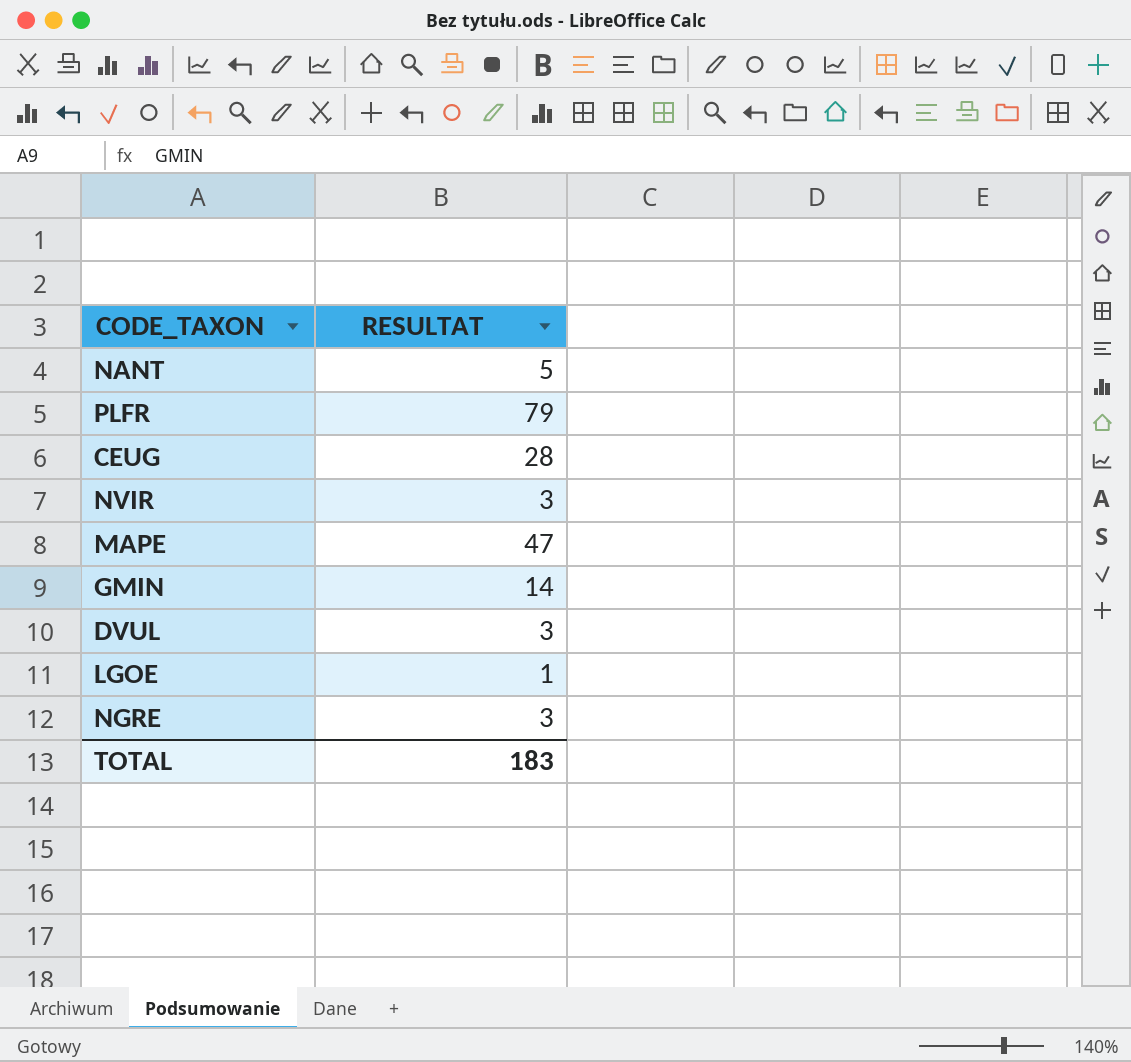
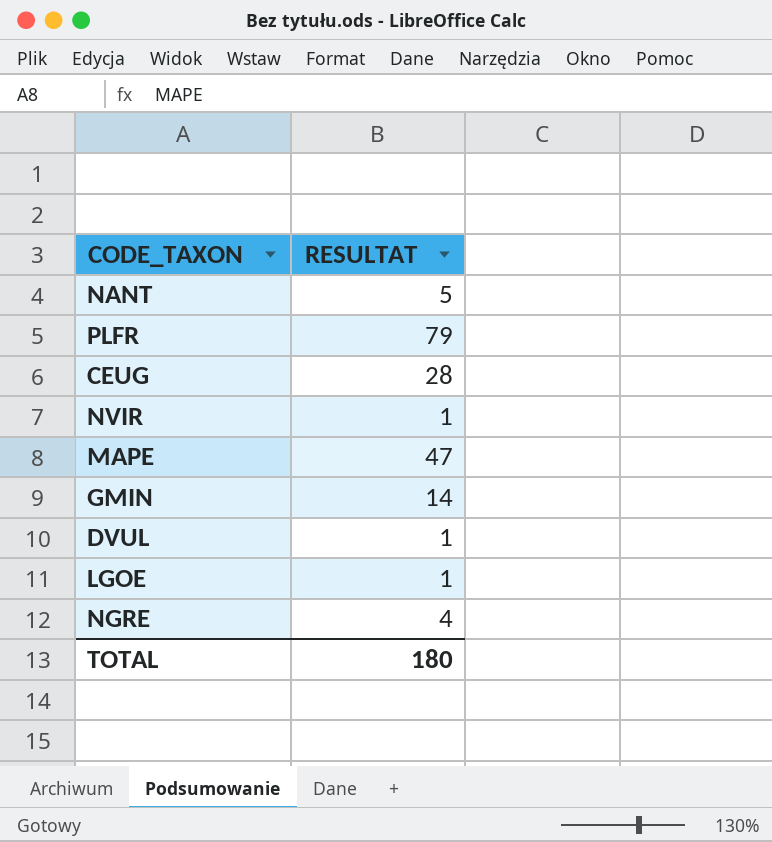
NVIR | RESULTAT: 3 -> 1
DVUL | RESULTAT: 3 -> 1
NGRE | RESULTAT: 3 -> 4
TOTAL | RESULTAT: 183 -> 180

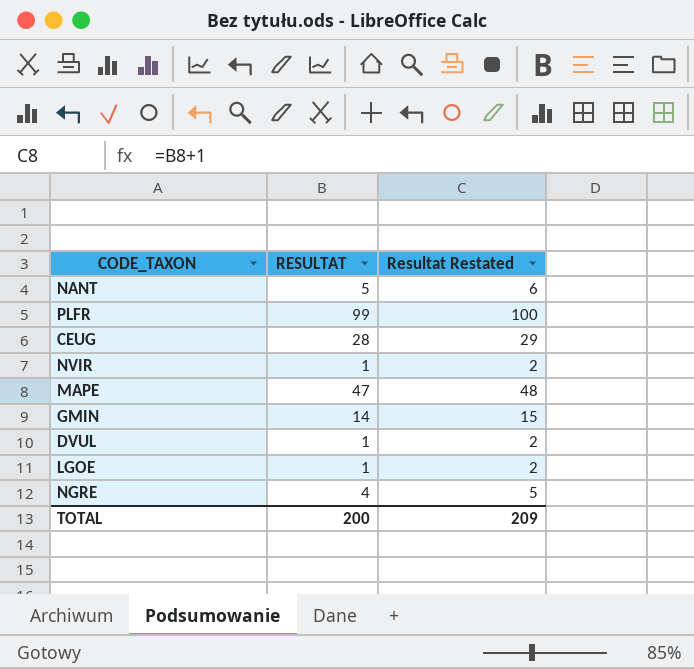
column Resultat Restated | formula: none -> [RESULTAT] + 1
PLFR | RESULTAT: 79 -> 99
TOTAL | RESULTAT: 180 -> 200

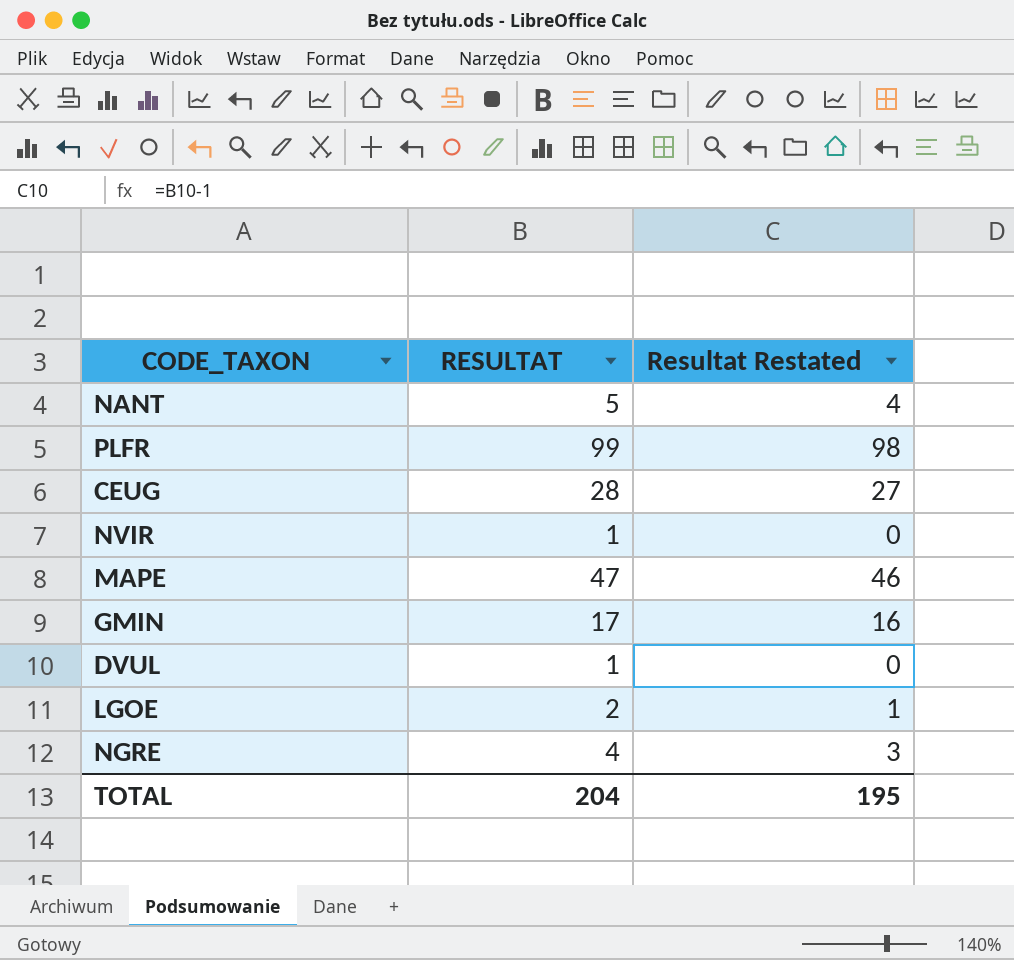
column Resultat Restated | formula: [RESULTAT] + 1 -> [RESULTAT] - 1
GMIN | RESULTAT: 14 -> 17
LGOE | RESULTAT: 1 -> 2
TOTAL | RESULTAT: 200 -> 204
TOTAL | Resultat Restated: 209 -> 195

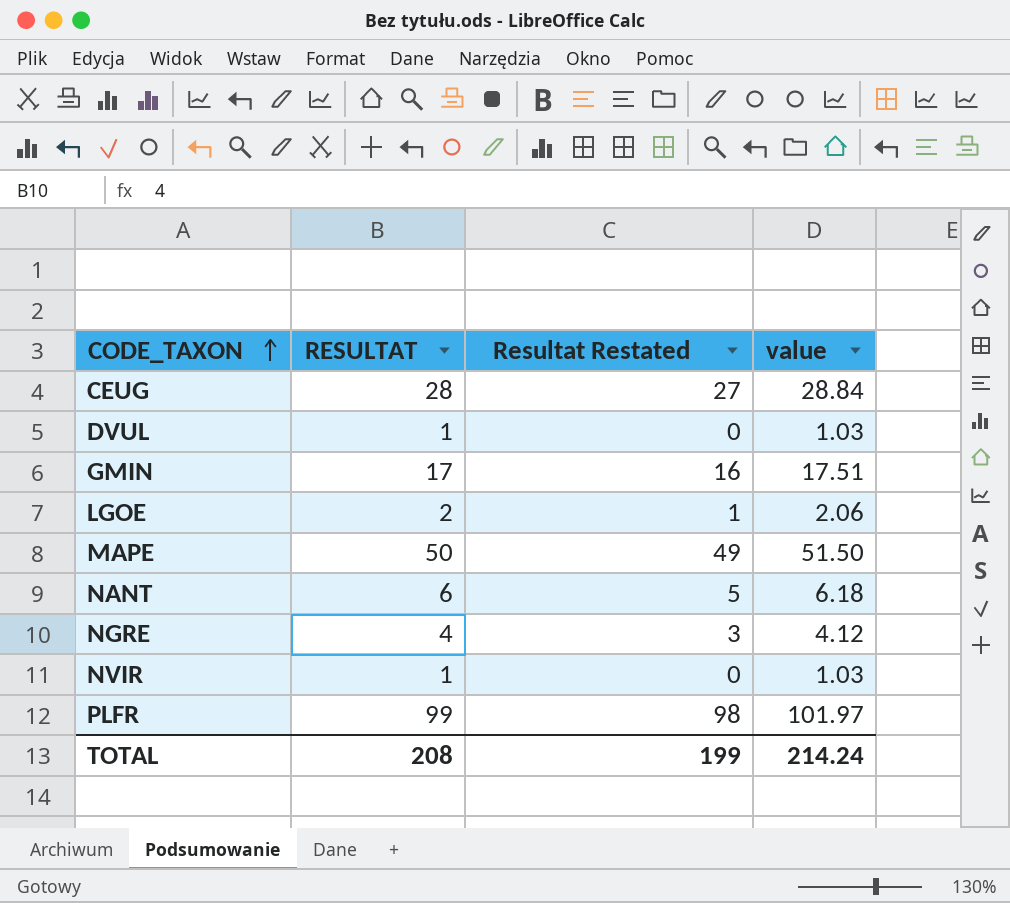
row order: none -> CODE_TAXON ascending
column value | formula: none -> [RESULTAT] * 1.03
MAPE | RESULTAT: 47 -> 50
MAPE | Resultat Restated: 46 -> 49
NANT | RESULTAT: 5 -> 6
NANT | Resultat Restated: 4 -> 5
TOTAL | RESULTAT: 204 -> 208
TOTAL | Resultat Restated: 195 -> 199

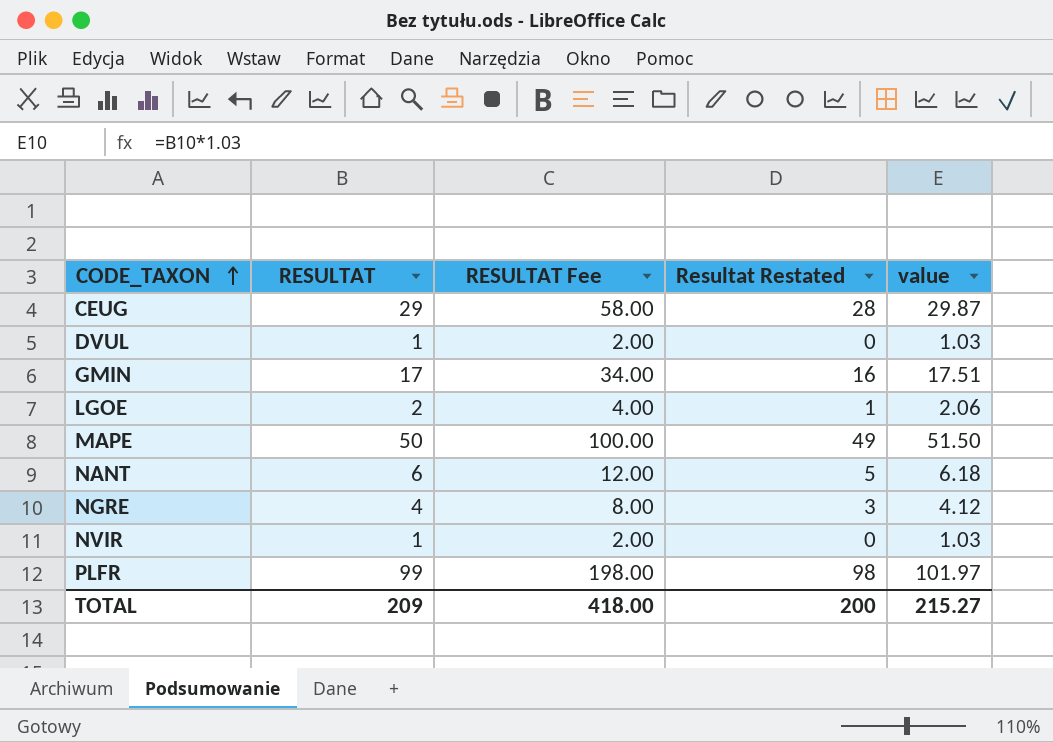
column RESULTAT Fee | formula: none -> [RESULTAT] * 2
CEUG | RESULTAT: 28 -> 29
CEUG | Resultat Restated: 27 -> 28
CEUG | value: 28.84 -> 29.87
TOTAL | RESULTAT: 208 -> 209
TOTAL | Resultat Restated: 199 -> 200
TOTAL | value: 214.24 -> 215.27

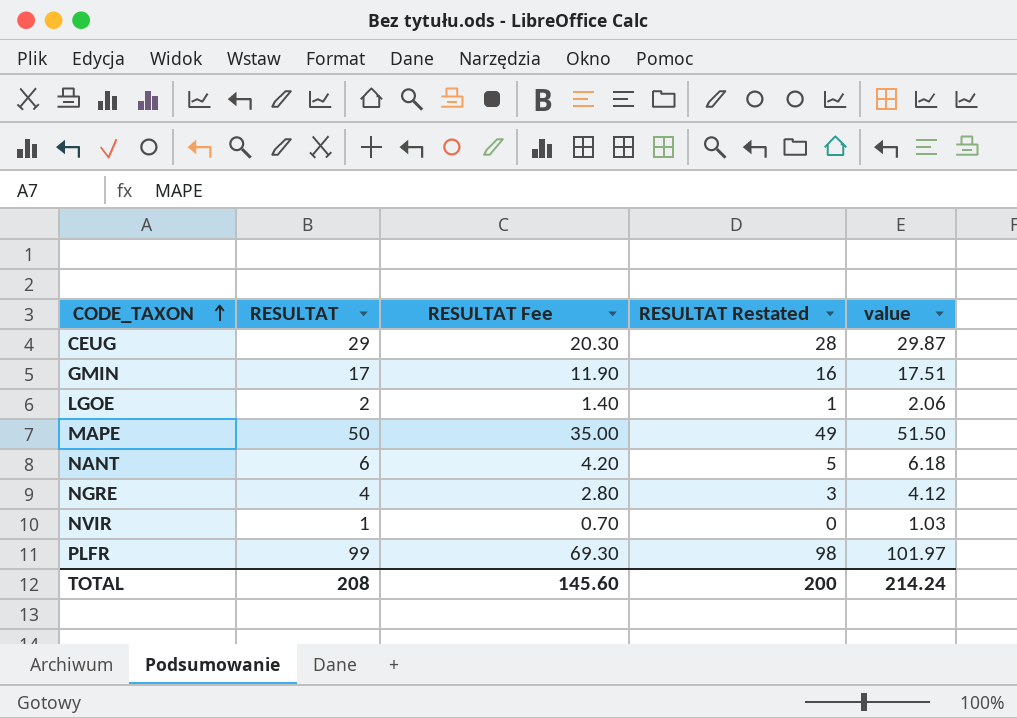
column RESULTAT Fee | formula: [RESULTAT] * 2 -> [RESULTAT] * 0.7
column name: Resultat Restated -> RESULTAT Restated
row DVUL: 1 | 2.00 | 0 | 1.03 -> none
TOTAL | RESULTAT: 209 -> 208
TOTAL | RESULTAT Fee: 418.00 -> 145.60
TOTAL | value: 215.27 -> 214.24

